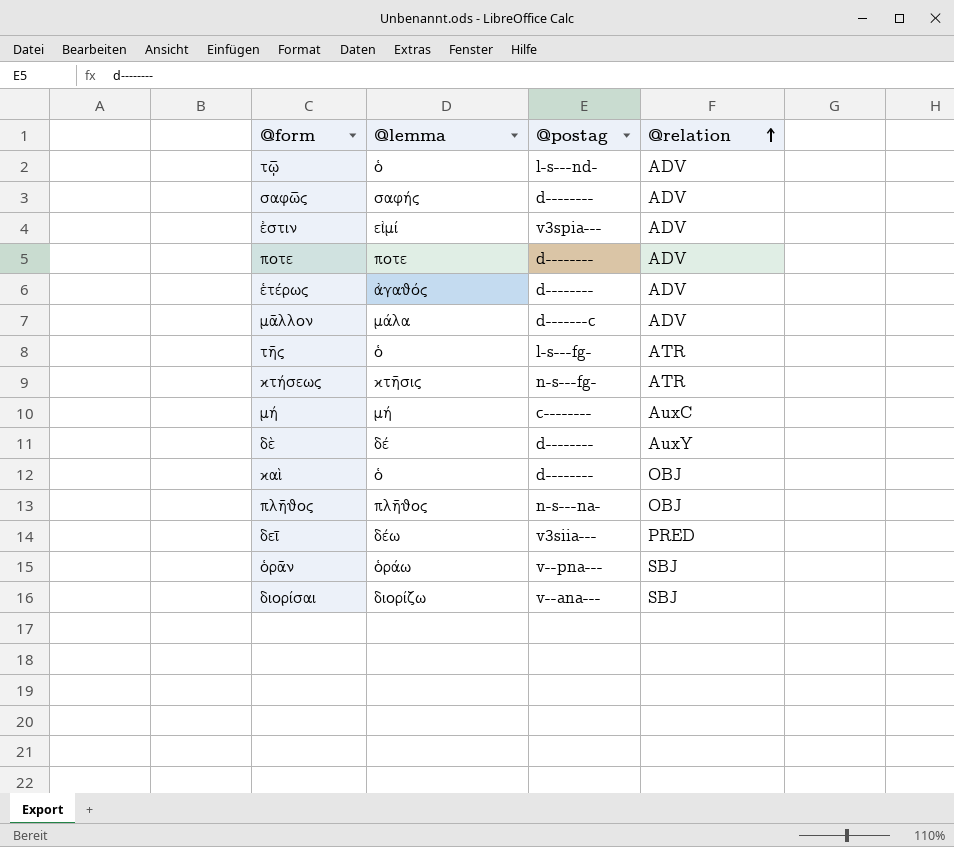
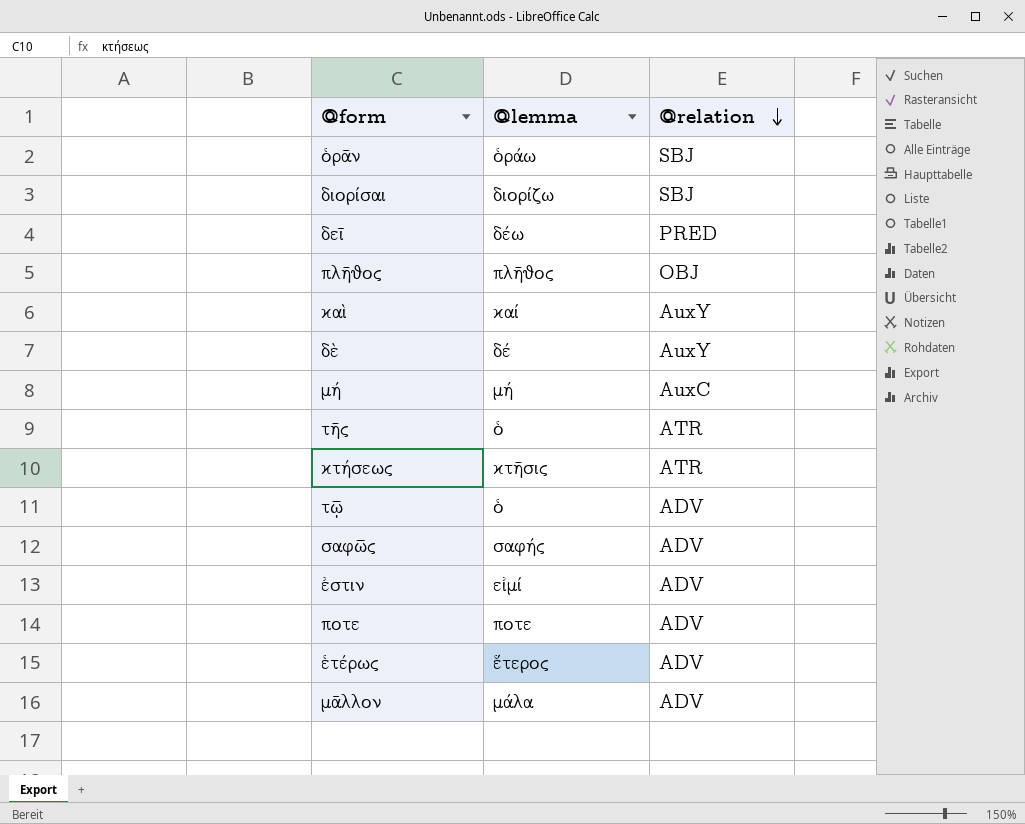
row order: @relation ascending -> @relation descending
column @postag | position: 3 -> none
καὶ | @lemma: ὁ -> καί
καὶ | @relation: OBJ -> AuxY
ἑτέρως | @lemma: ἀγαθός -> ἕτερος

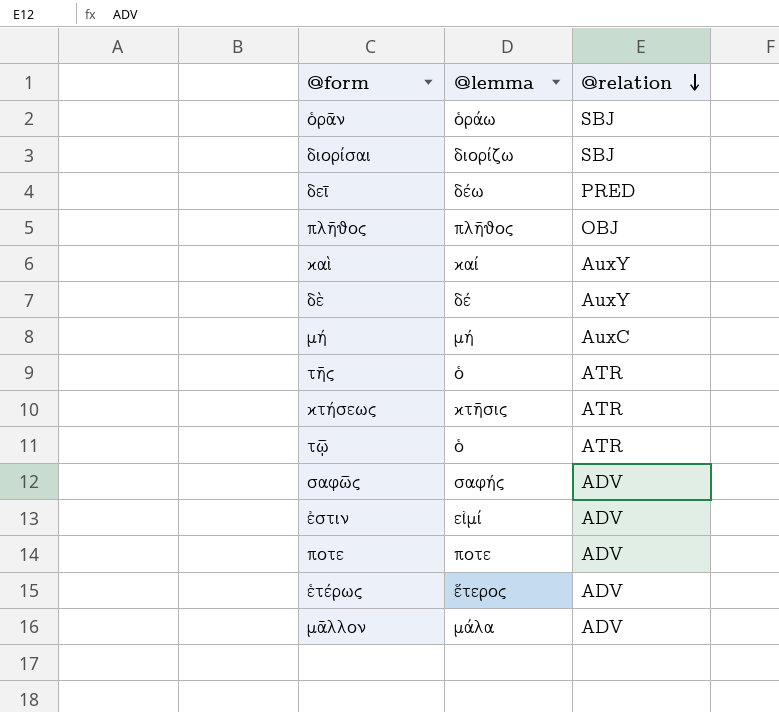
τῷ | @relation: ADV -> ATR

